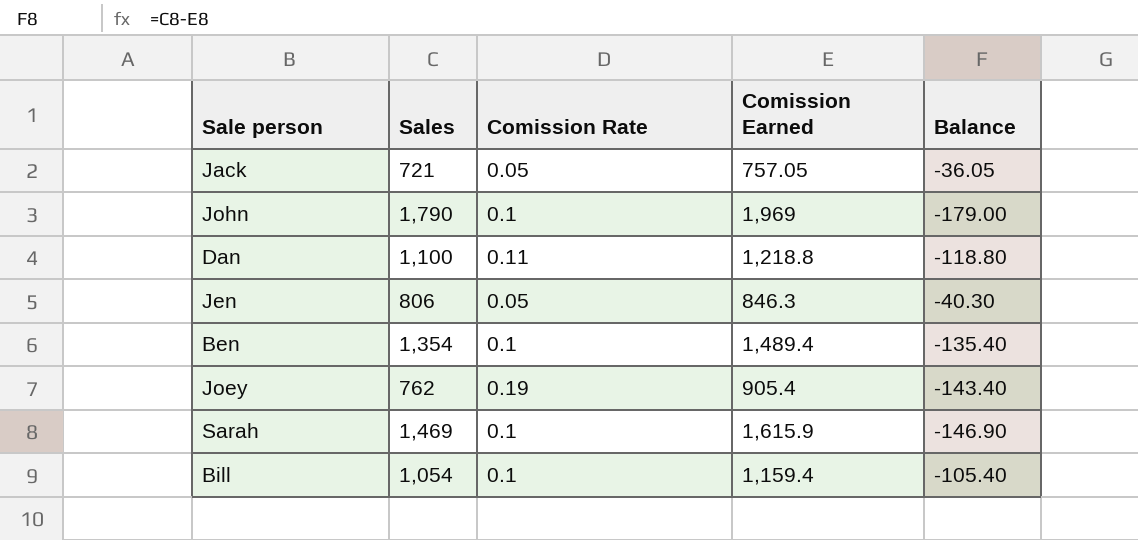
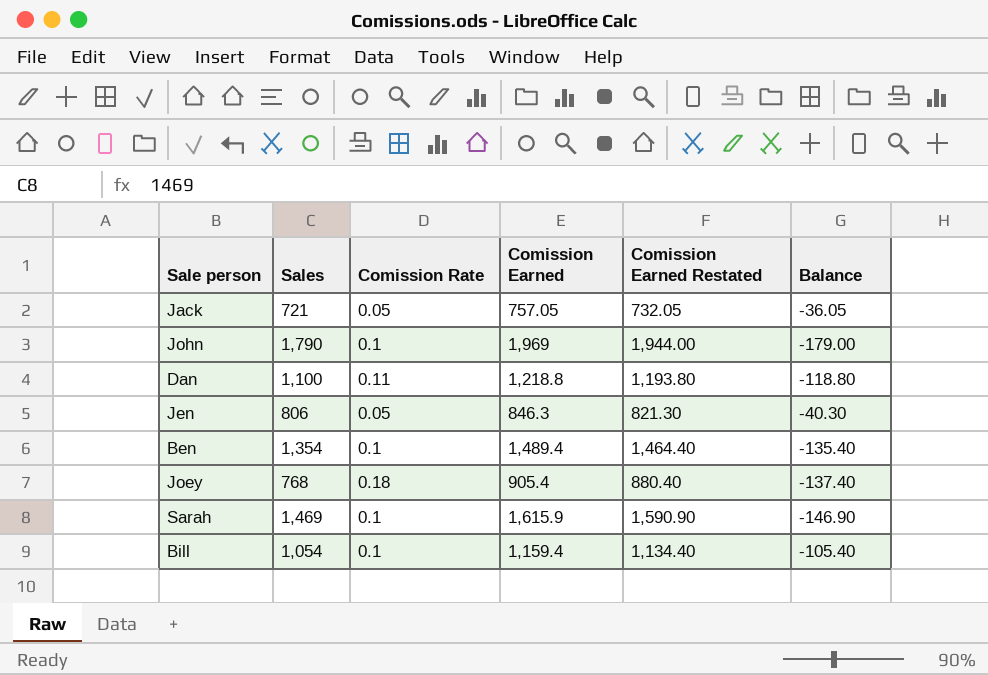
column Comission Earned Restated | formula: none -> [Comission Earned] - 25
Joey | Sales: 762 -> 768
Joey | Comission Rate: 0.19 -> 0.18
Joey | Balance: -143.40 -> -137.40

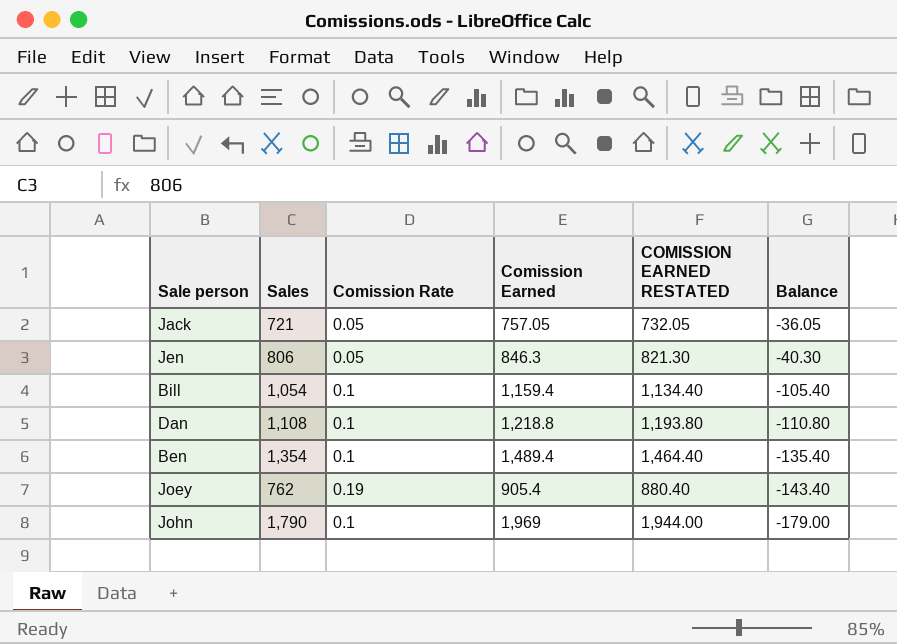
row order: none -> Balance descending
column name: Comission Earned Restated -> COMISSION EARNED RESTATED
row Sarah: 1,469 | 0.1 | 1,615.9 | 1,590.90 | -146.90 -> none
Dan | Sales: 1,100 -> 1,108
Dan | Comission Rate: 0.11 -> 0.1
Dan | Balance: -118.80 -> -110.80
Joey | Sales: 768 -> 762
Joey | Comission Rate: 0.18 -> 0.19
Joey | Balance: -137.40 -> -143.40

